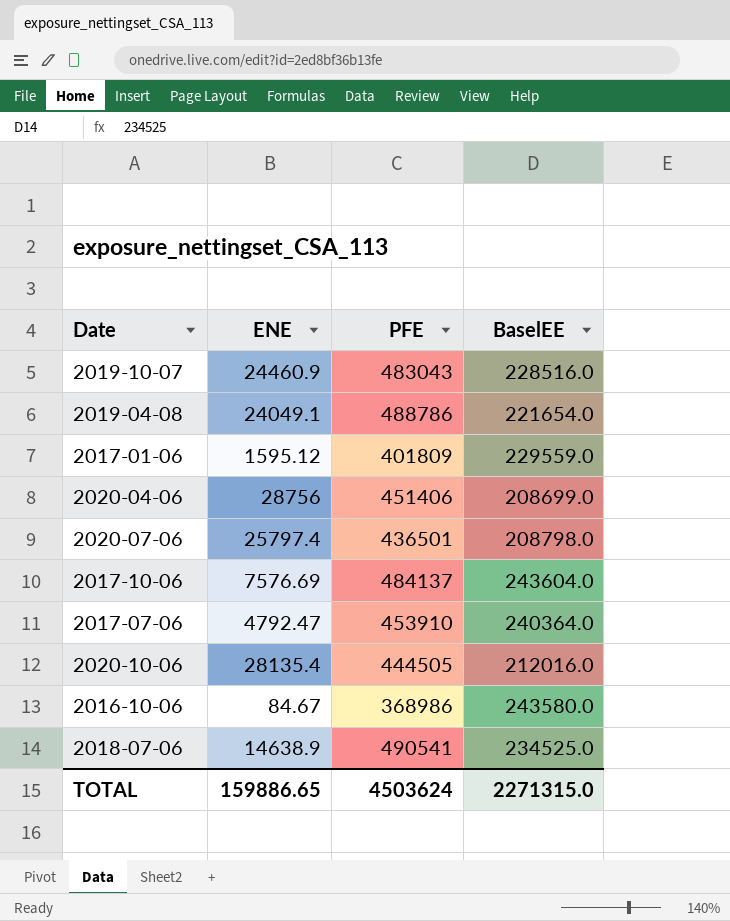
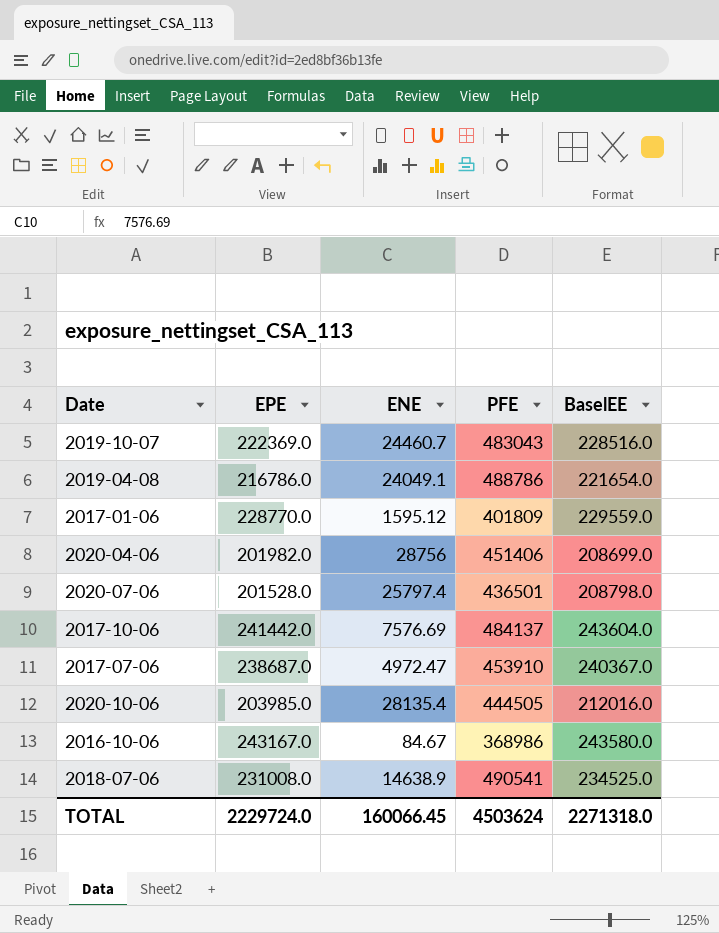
column EPE | position: none -> 2
2019-10-07 | ENE: 24460.9 -> 24460.7
2017-07-06 | ENE: 4792.47 -> 4972.47
2017-07-06 | BaselEE: 240364.0 -> 240367.0
TOTAL | ENE: 159886.65 -> 160066.45
TOTAL | BaselEE: 2271315.0 -> 2271318.0

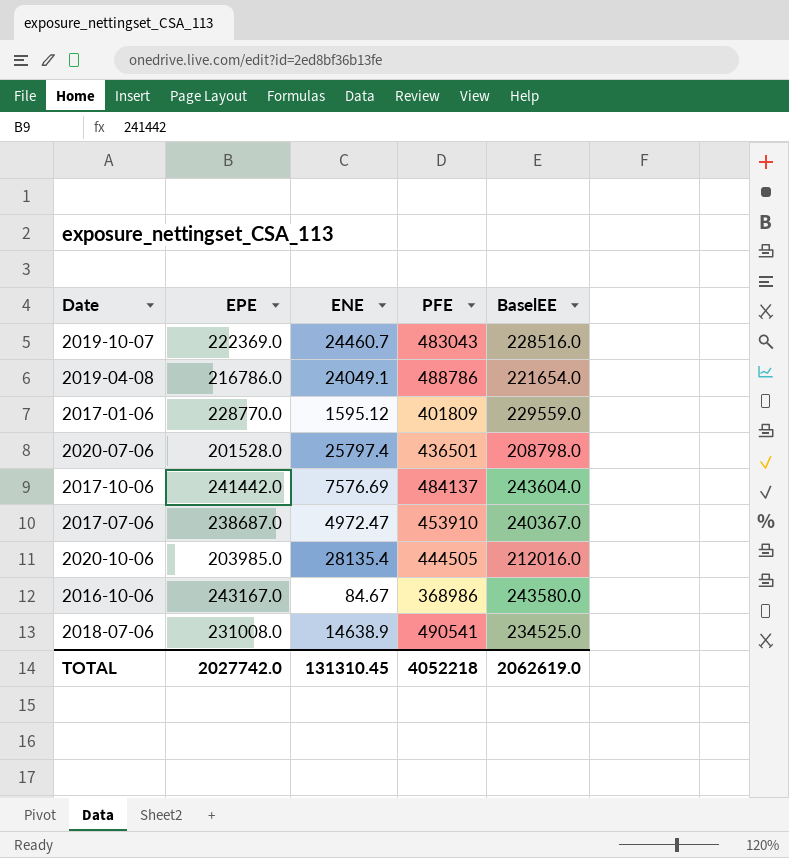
row 2020-04-06: 201982.0 | 28756 | 451406 | 208699.0 -> none
TOTAL | EPE: 2229724.0 -> 2027742.0
TOTAL | ENE: 160066.45 -> 131310.45
TOTAL | PFE: 4503624 -> 4052218
TOTAL | BaselEE: 2271318.0 -> 2062619.0

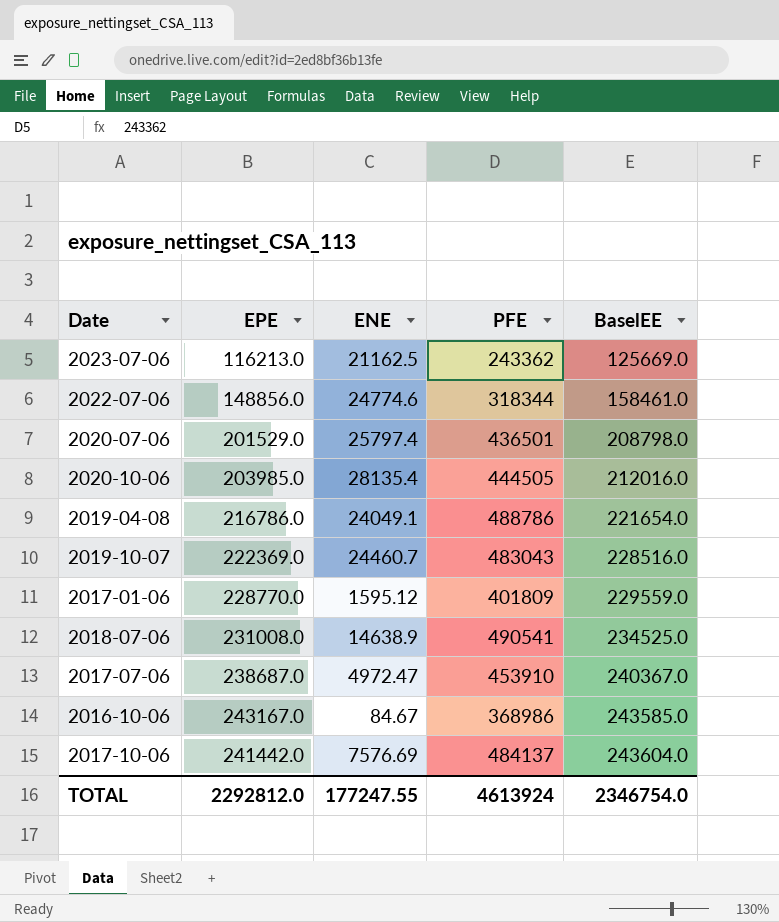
row order: none -> BaselEE ascending
row 2023-07-06: none -> 116213.0 | 21162.5 | 243362 | 125669.0
row 2022-07-06: none -> 148856.0 | 24774.6 | 318344 | 158461.0
2020-07-06 | EPE: 201528.0 -> 201529.0
2016-10-06 | BaselEE: 243580.0 -> 243585.0
TOTAL | EPE: 2027742.0 -> 2292812.0
TOTAL | ENE: 131310.45 -> 177247.55
TOTAL | PFE: 4052218 -> 4613924
TOTAL | BaselEE: 2062619.0 -> 2346754.0

